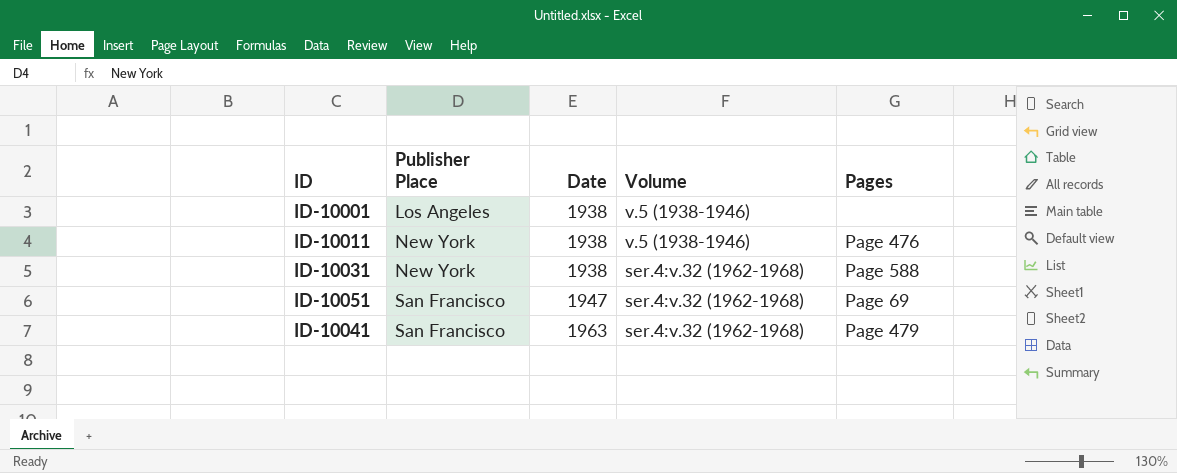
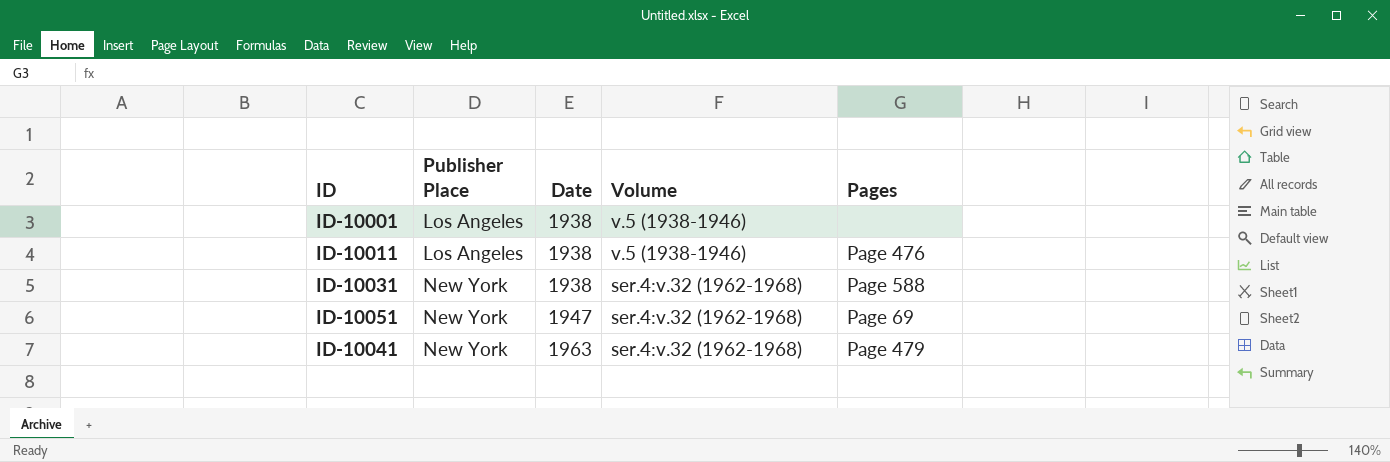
ID-10011 | Publisher Place: New York -> Los Angeles
ID-10051 | Publisher Place: San Francisco -> New York
ID-10041 | Publisher Place: San Francisco -> New York

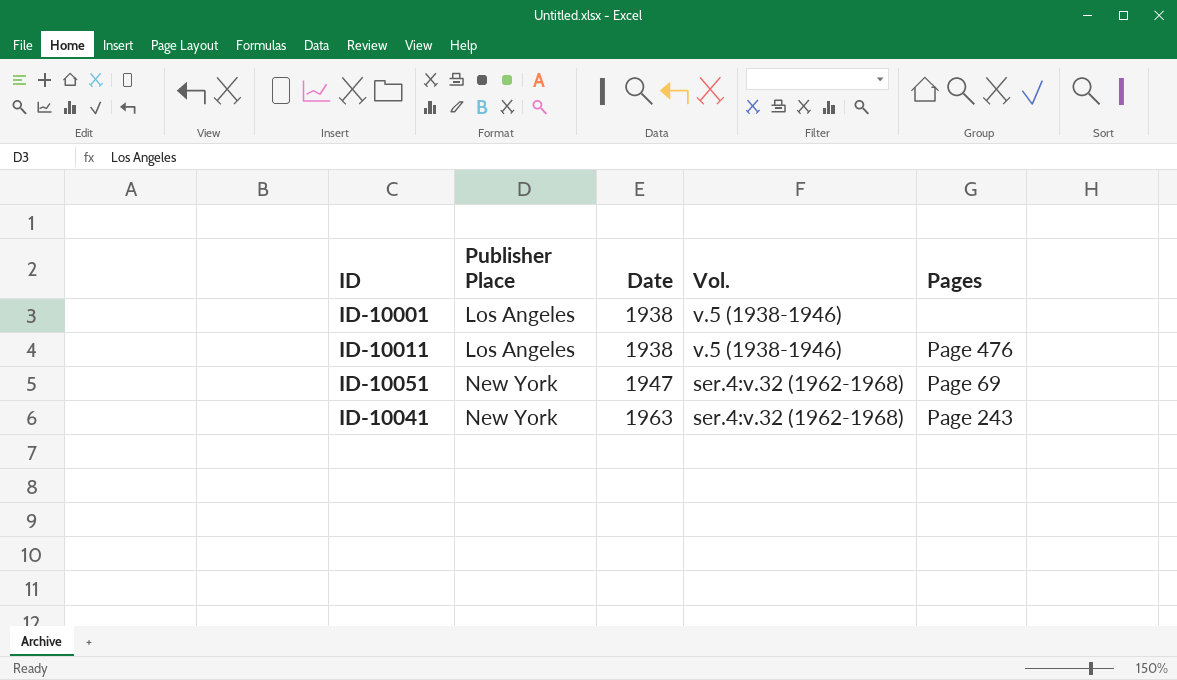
column name: Volume -> Vol.
row ID-10031: New York | 1938 | ser.4:v.32 (1962-1968) | Page 588 -> none
ID-10041 | Pages: Page 479 -> Page 243

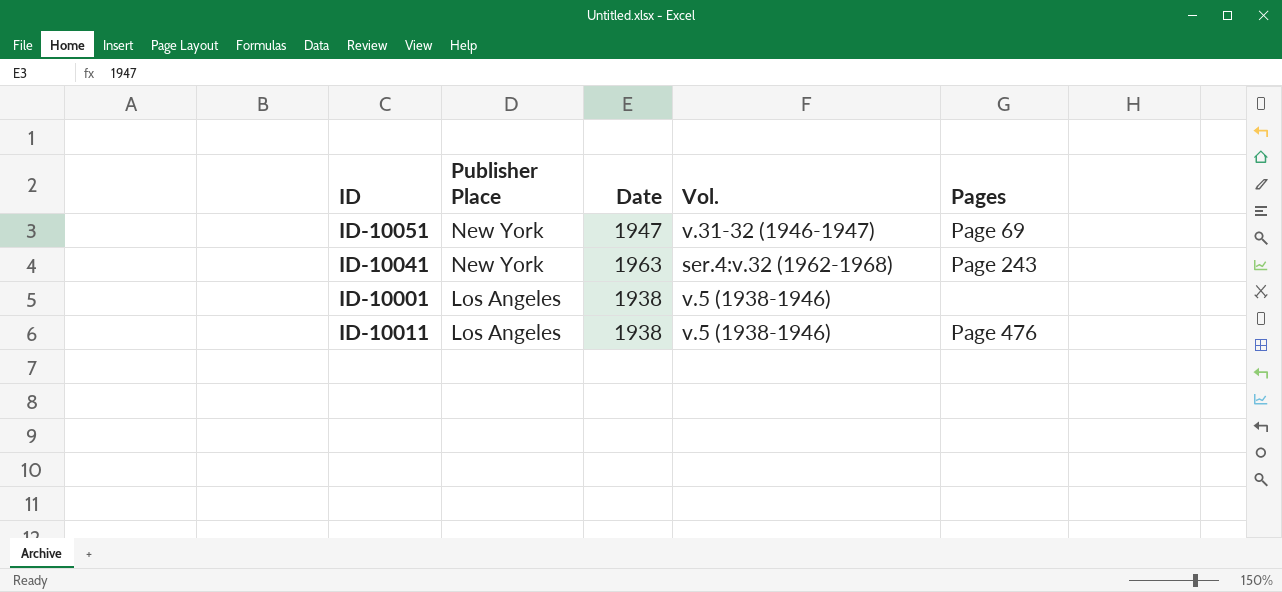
row order: Publisher Place ascending -> Publisher Place descending
ID-10051 | Vol.: ser.4:v.32 (1962-1968) -> v.31-32 (1946-1947)

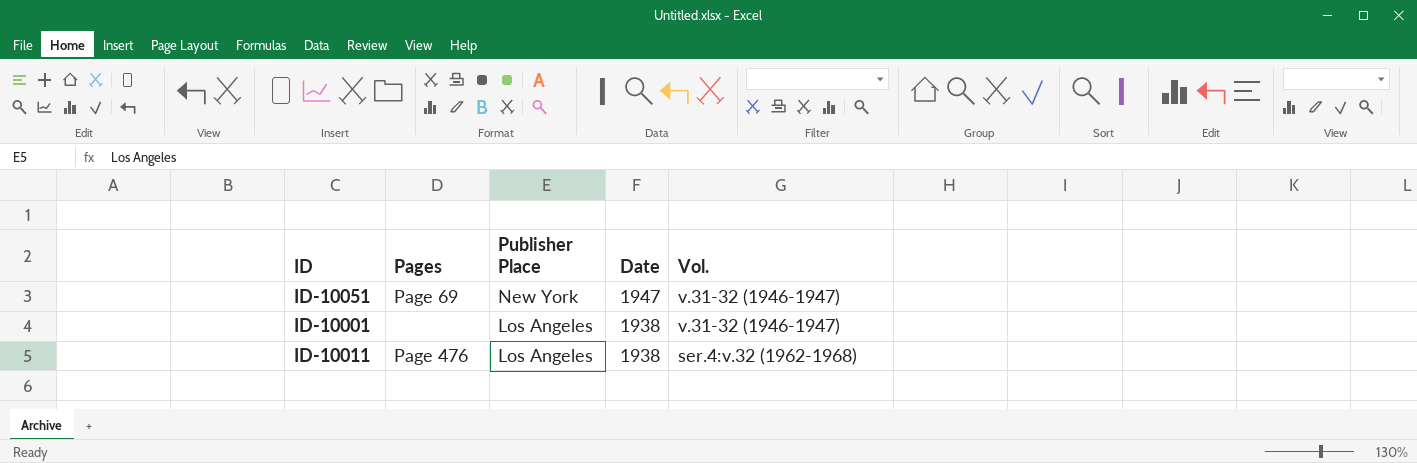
column Pages | position: 5 -> 2
row ID-10041: New York | 1963 | ser.4:v.32 (1962-1968) | Page 243 -> none
ID-10001 | Vol.: v.5 (1938-1946) -> v.31-32 (1946-1947)
ID-10011 | Vol.: v.5 (1938-1946) -> ser.4:v.32 (1962-1968)

